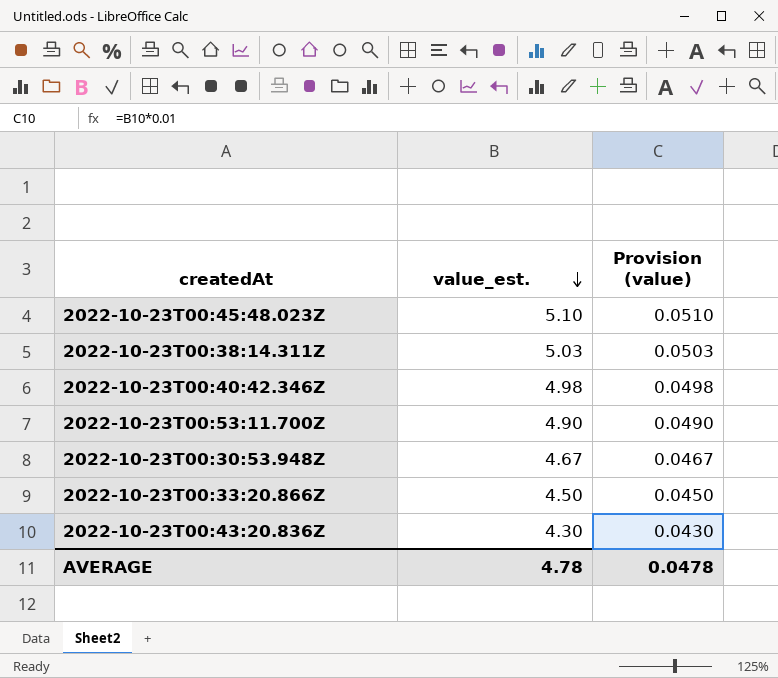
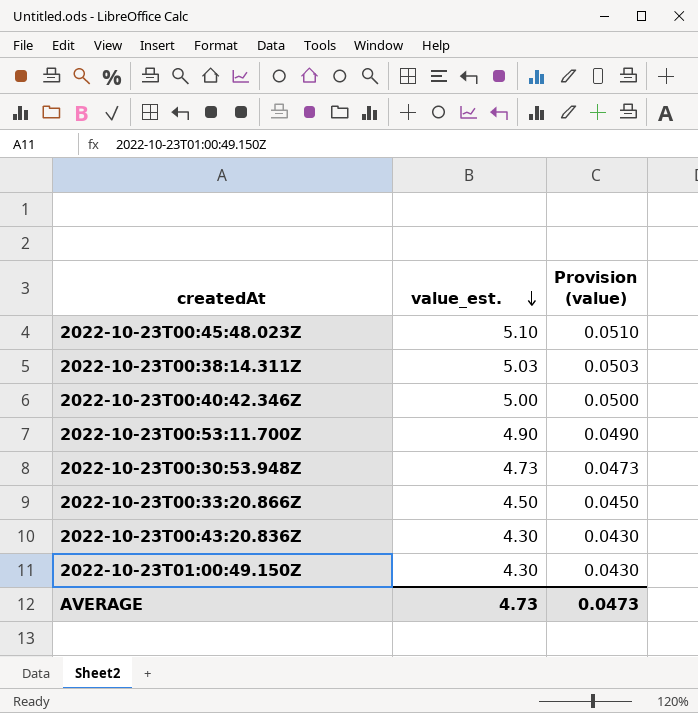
2022-10-23T00:40:42.346Z | value_est.: 4.98 -> 5.00
2022-10-23T00:40:42.346Z | Provision (value): 0.0498 -> 0.0500
2022-10-23T00:30:53.948Z | value_est.: 4.67 -> 4.73
2022-10-23T00:30:53.948Z | Provision (value): 0.0467 -> 0.0473
row 2022-10-23T01:00:49.150Z: none -> 4.30 | 0.0430
AVERAGE | value_est.: 4.78 -> 4.73
AVERAGE | Provision (value): 0.0478 -> 0.0473

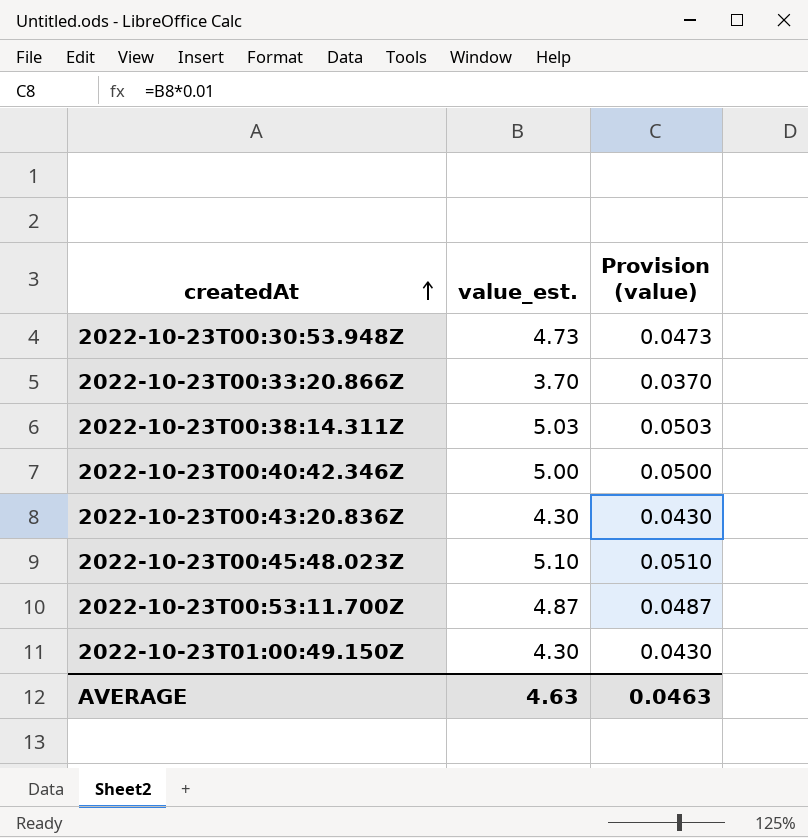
row order: value_est. descending -> createdAt ascending
2022-10-23T00:33:20.866Z | value_est.: 4.50 -> 3.70
2022-10-23T00:33:20.866Z | Provision (value): 0.0450 -> 0.0370
2022-10-23T00:53:11.700Z | value_est.: 4.90 -> 4.87
2022-10-23T00:53:11.700Z | Provision (value): 0.0490 -> 0.0487
AVERAGE | value_est.: 4.73 -> 4.63
AVERAGE | Provision (value): 0.0473 -> 0.0463

